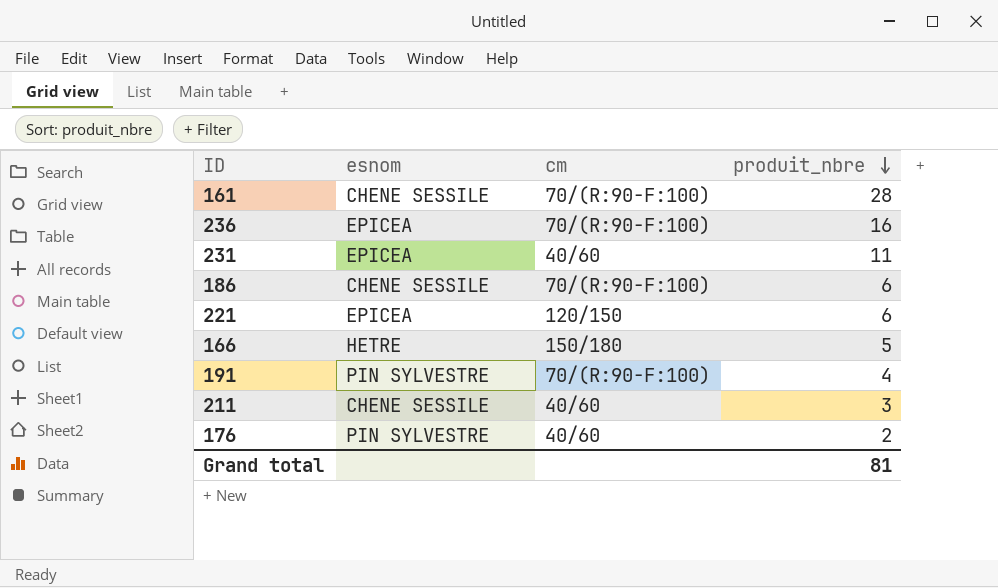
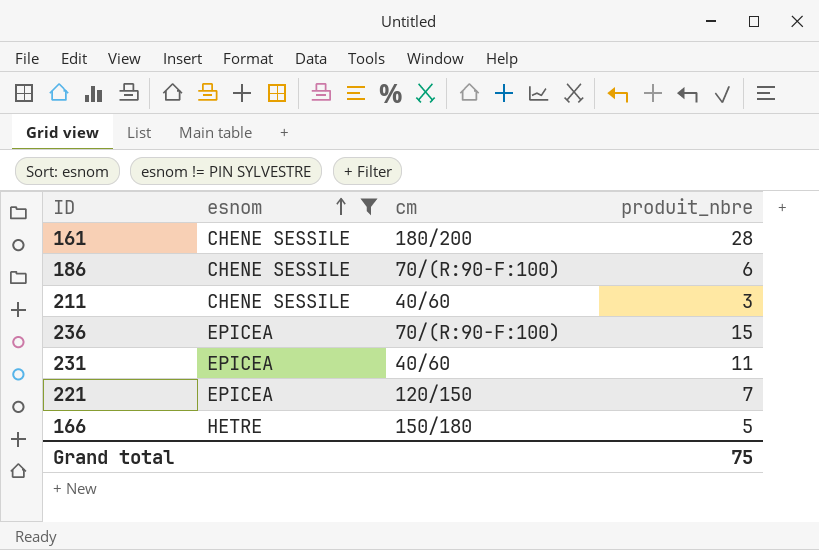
filter: none -> esnom != PIN SYLVESTRE
row order: produit_nbre descending -> esnom ascending
161 | cm: 70/(R:90-F:100) -> 180/200
236 | produit_nbre: 16 -> 15
221 | produit_nbre: 6 -> 7
Grand total | produit_nbre: 81 -> 75

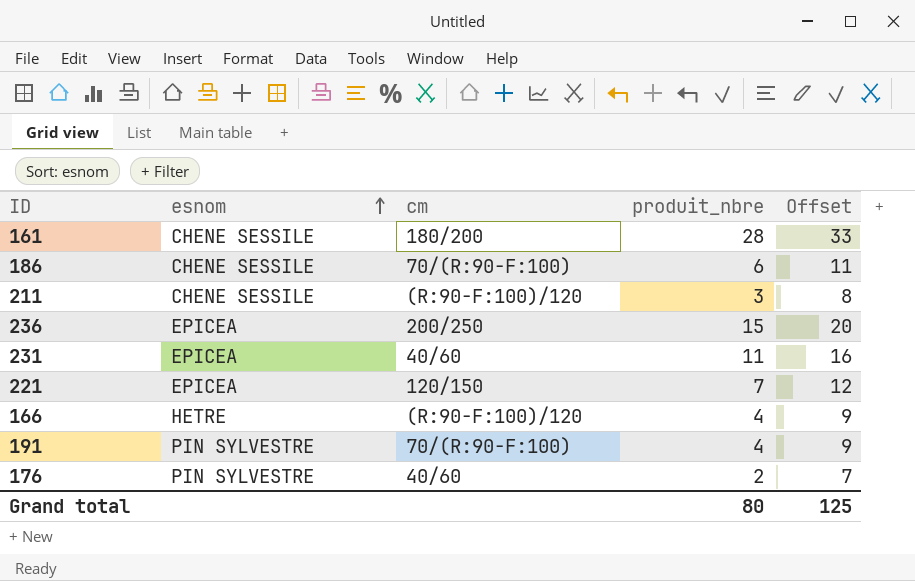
filter: esnom != PIN SYLVESTRE -> none
column Offset | formula: none -> [produit_nbre] + 5
211 | cm: 40/60 -> (R:90-F:100)/120
236 | cm: 70/(R:90-F:100) -> 200/250
166 | cm: 150/180 -> (R:90-F:100)/120
166 | produit_nbre: 5 -> 4
Grand total | produit_nbre: 75 -> 80

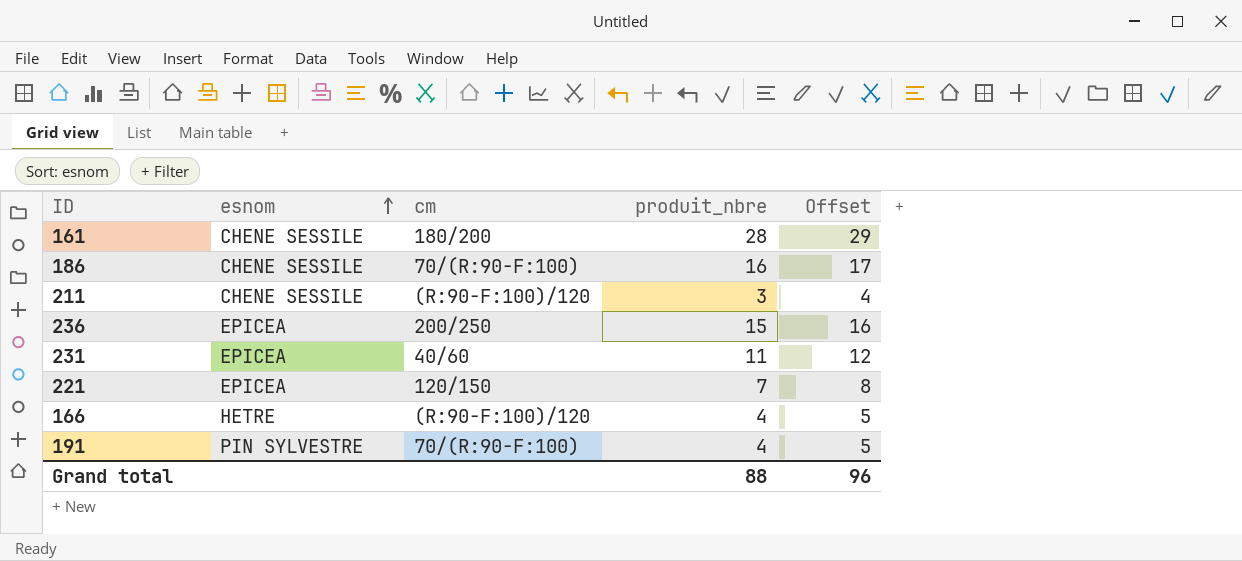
column Offset | formula: [produit_nbre] + 5 -> [produit_nbre] + 1
row 176: PIN SYLVESTRE | 40/60 | 2 | 7 -> none
186 | produit_nbre: 6 -> 16
Grand total | produit_nbre: 80 -> 88
Grand total | Offset: 125 -> 96

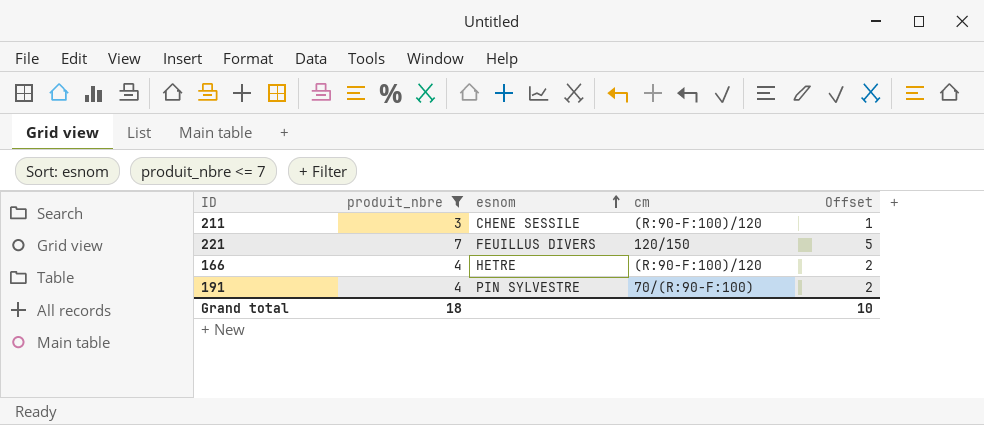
filter: none -> produit_nbre <= 7
column produit_nbre | position: 4 -> 2
column Offset | formula: [produit_nbre] + 1 -> [produit_nbre] - 2
221 | esnom: EPICEA -> FEUILLUS DIVERS
Grand total | produit_nbre: 88 -> 18
Grand total | Offset: 96 -> 10

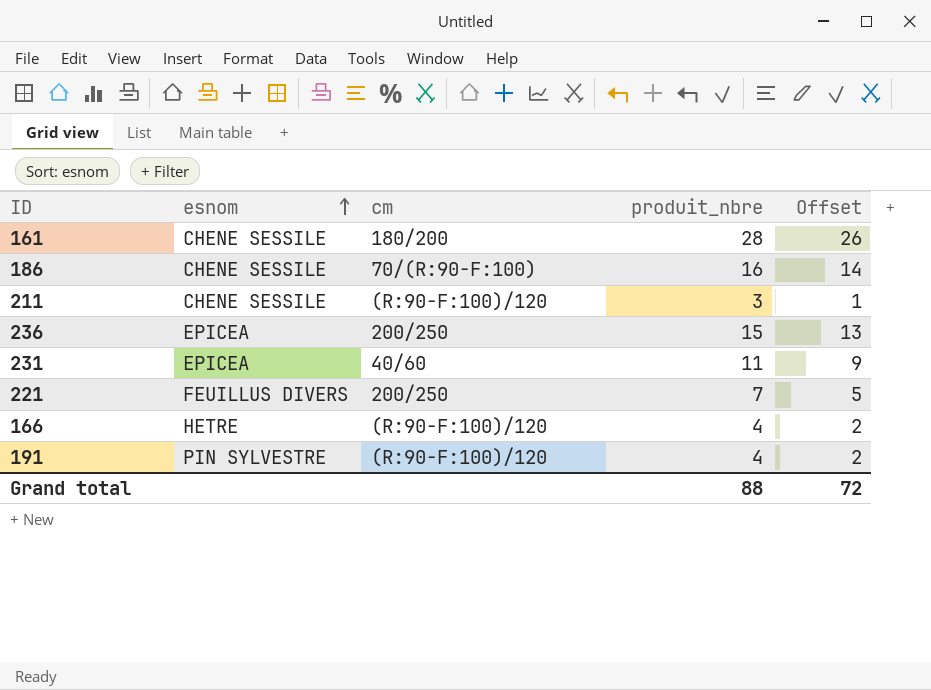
filter: produit_nbre <= 7 -> none
column produit_nbre | position: 2 -> 4
221 | cm: 120/150 -> 200/250
191 | cm: 70/(R:90-F:100) -> (R:90-F:100)/120
Grand total | produit_nbre: 18 -> 88
Grand total | Offset: 10 -> 72

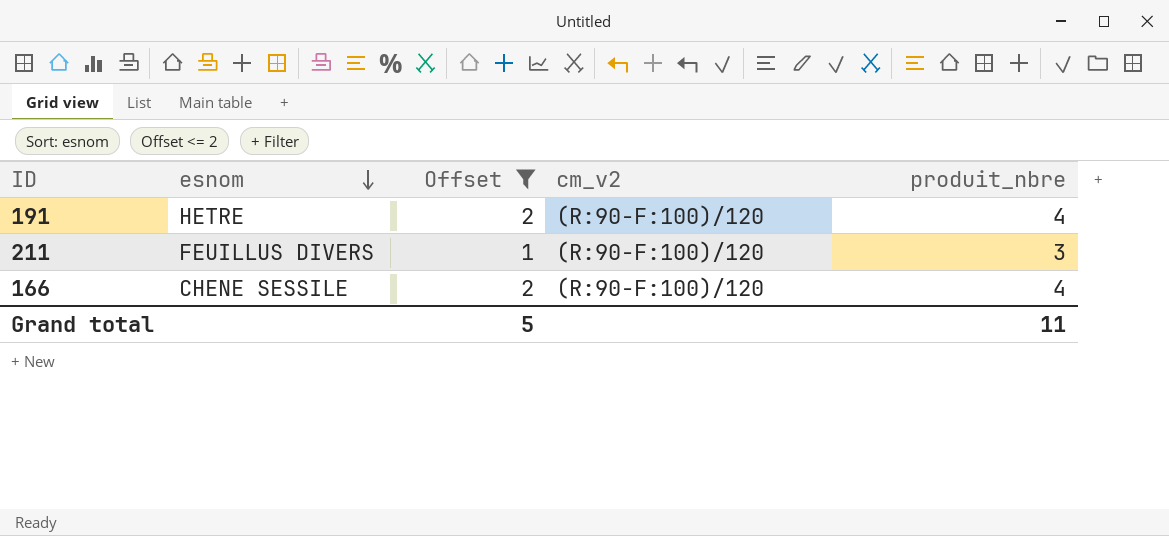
filter: none -> Offset <= 2
row order: esnom ascending -> esnom descending
column Offset | position: 5 -> 3
column name: cm -> cm_v2
191 | esnom: PIN SYLVESTRE -> HETRE
211 | esnom: CHENE SESSILE -> FEUILLUS DIVERS
166 | esnom: HETRE -> CHENE SESSILE
Grand total | Offset: 72 -> 5
Grand total | produit_nbre: 88 -> 11

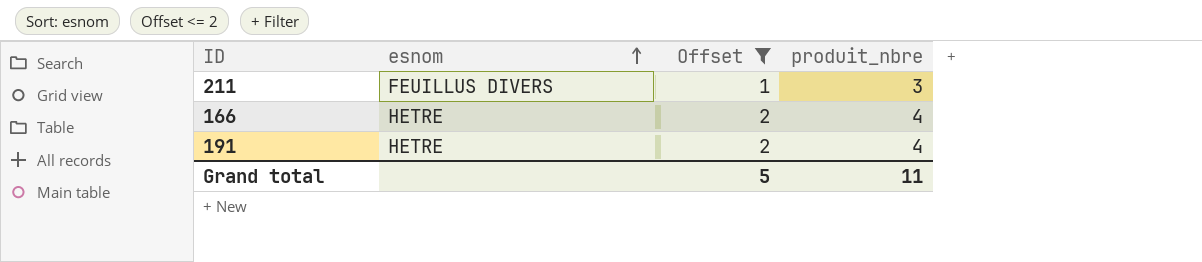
row order: esnom descending -> esnom ascending
column cm_v2 | position: 4 -> none
166 | esnom: CHENE SESSILE -> HETRE

